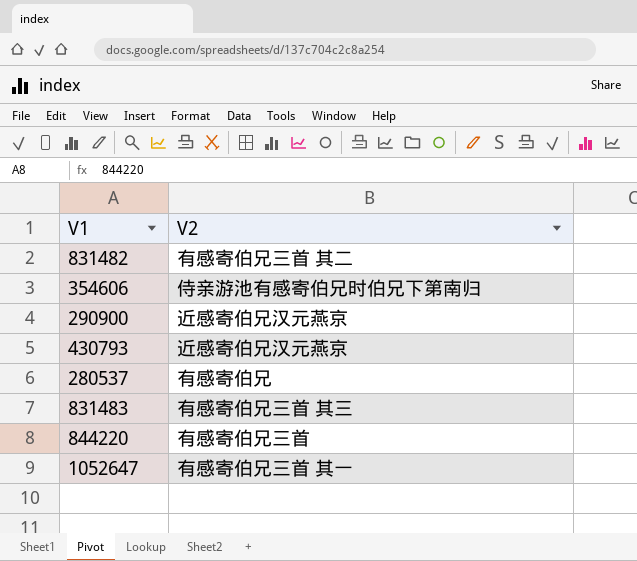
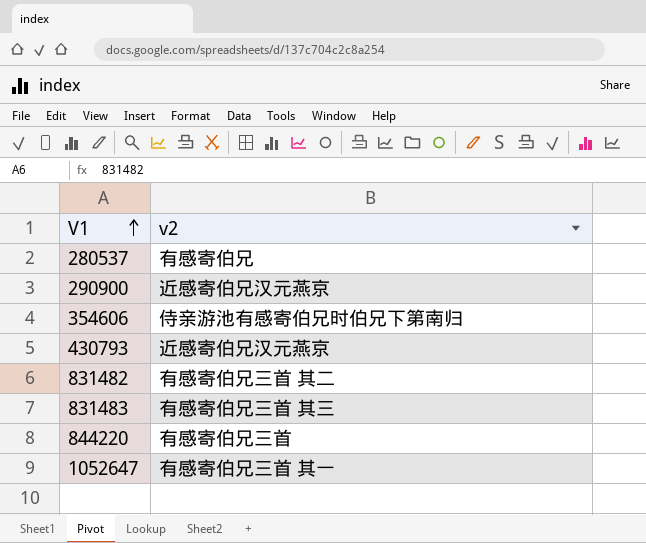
row order: none -> V1 ascending
column name: V2 -> v2

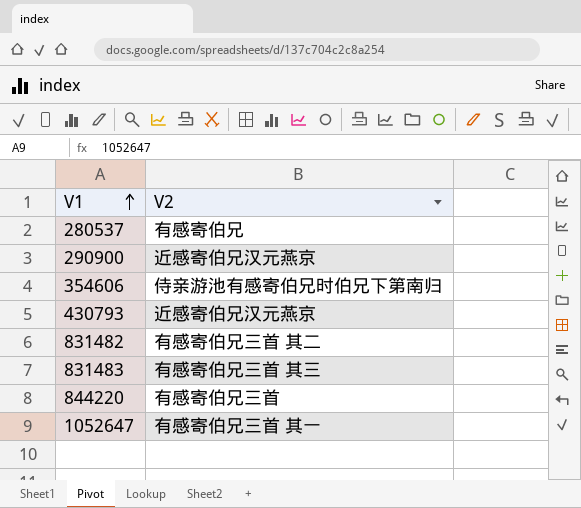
column name: v2 -> V2

